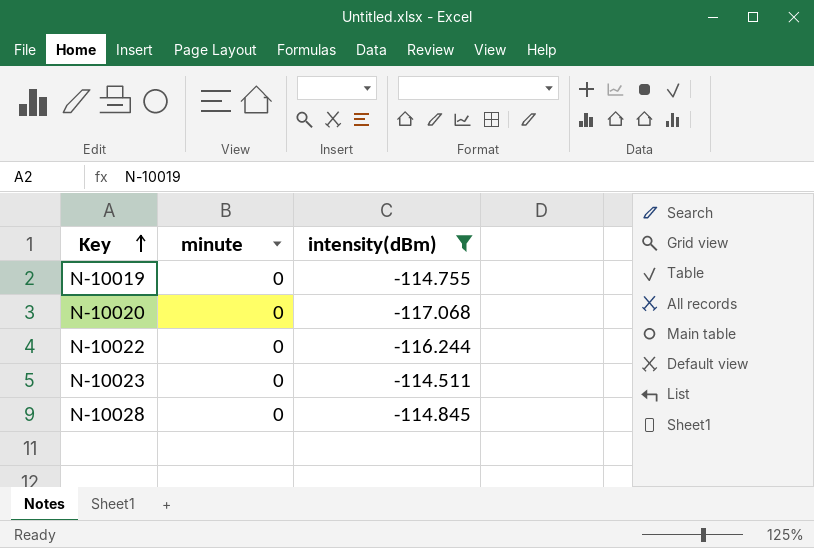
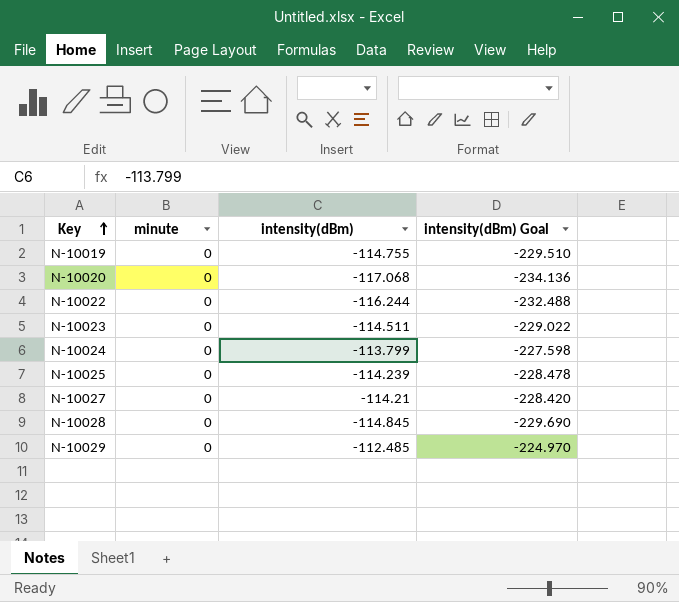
filter: intensity(dBm) <= -114.511 -> none
column intensity(dBm) Goal | formula: none -> [intensity(dBm)] * 2

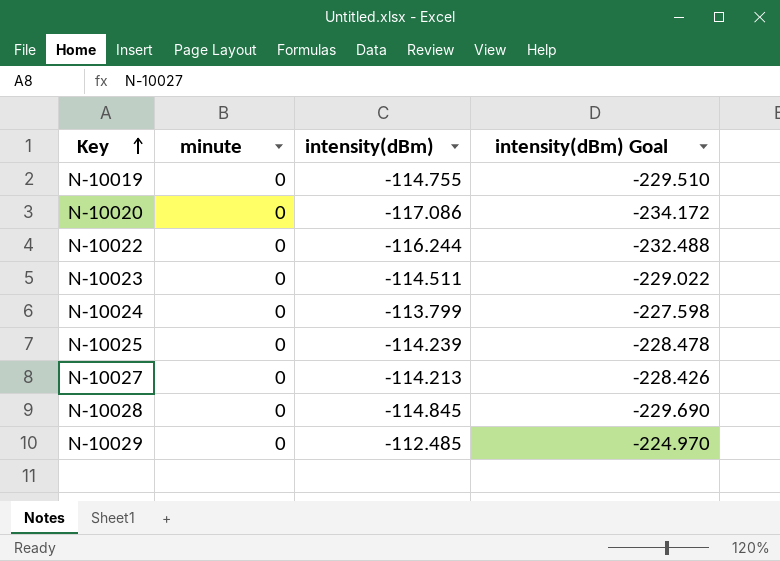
N-10020 | intensity(dBm): -117.068 -> -117.086
N-10020 | intensity(dBm) Goal: -234.136 -> -234.172
N-10027 | intensity(dBm): -114.21 -> -114.213
N-10027 | intensity(dBm) Goal: -228.420 -> -228.426

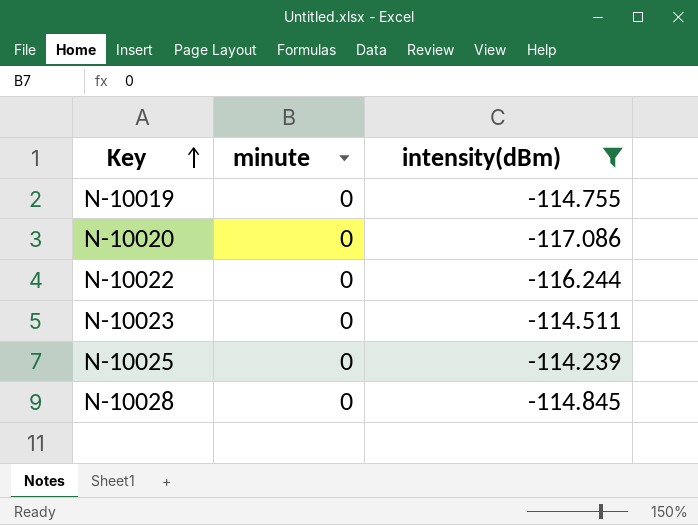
filter: none -> intensity(dBm) <= -114.239
column intensity(dBm) Goal | formula: [intensity(dBm)] * 2 -> none

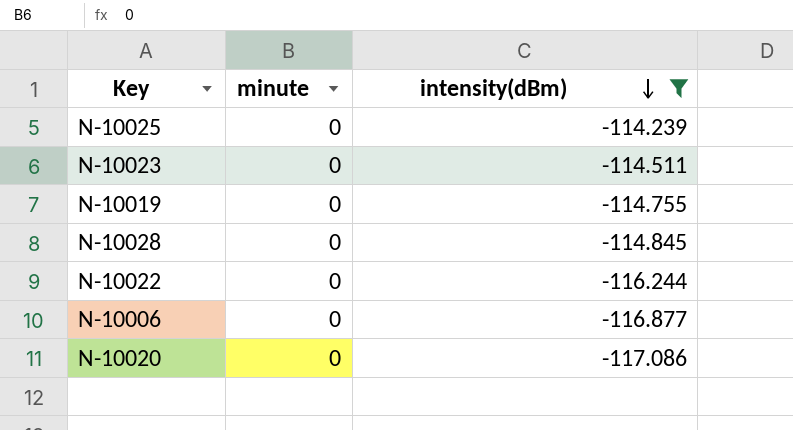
row order: Key ascending -> intensity(dBm) descending
row N-10006: none -> 0 | -116.877

